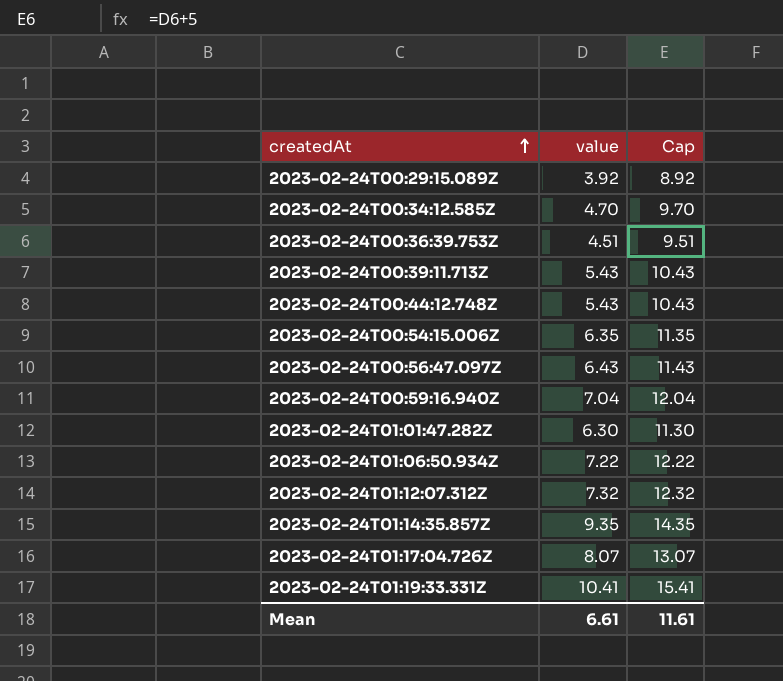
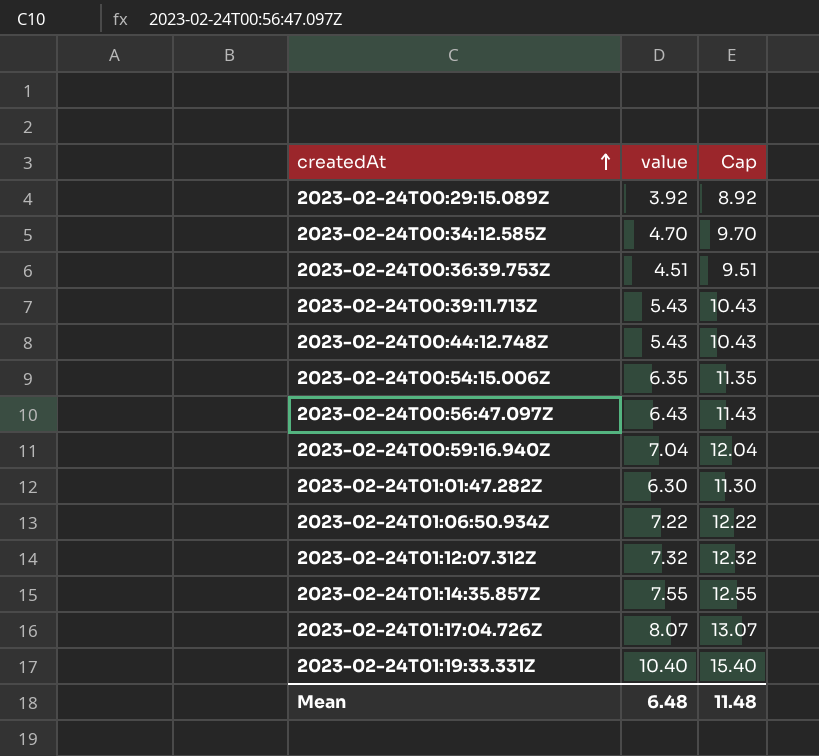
2023-02-24T01:14:35.857Z | value: 9.35 -> 7.55
2023-02-24T01:14:35.857Z | Cap: 14.35 -> 12.55
2023-02-24T01:19:33.331Z | value: 10.41 -> 10.40
2023-02-24T01:19:33.331Z | Cap: 15.41 -> 15.40
Mean | value: 6.61 -> 6.48
Mean | Cap: 11.61 -> 11.48

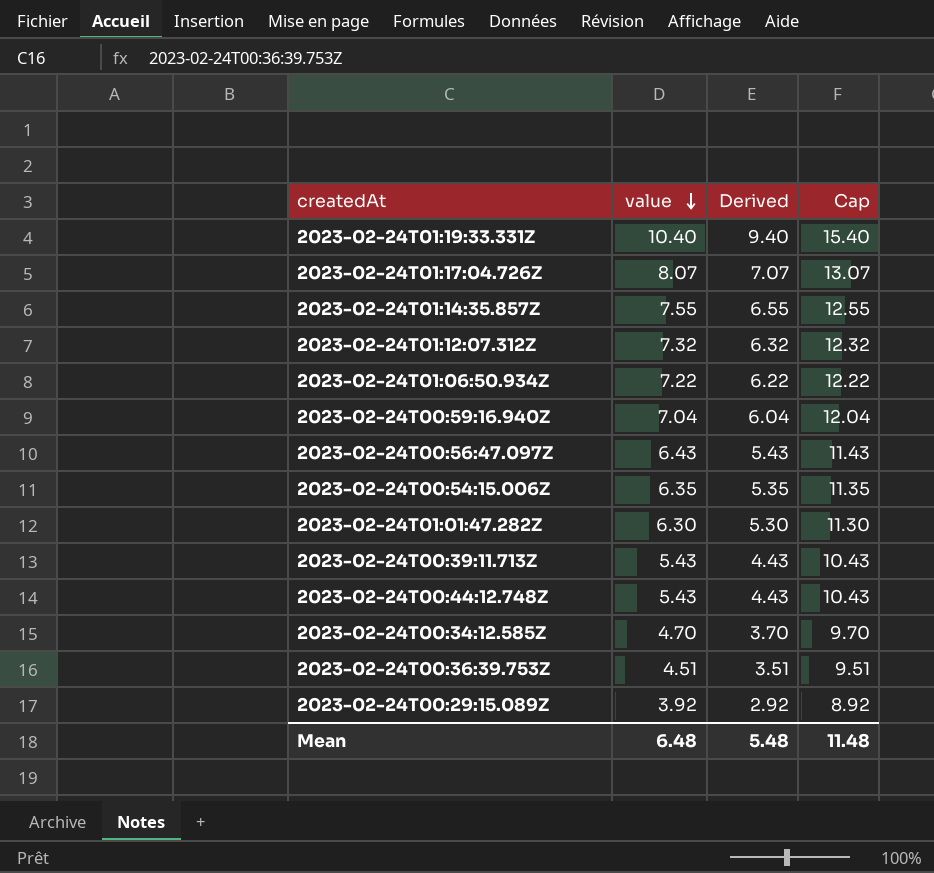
row order: createdAt ascending -> value descending
column Derived | formula: none -> [value] - 1

